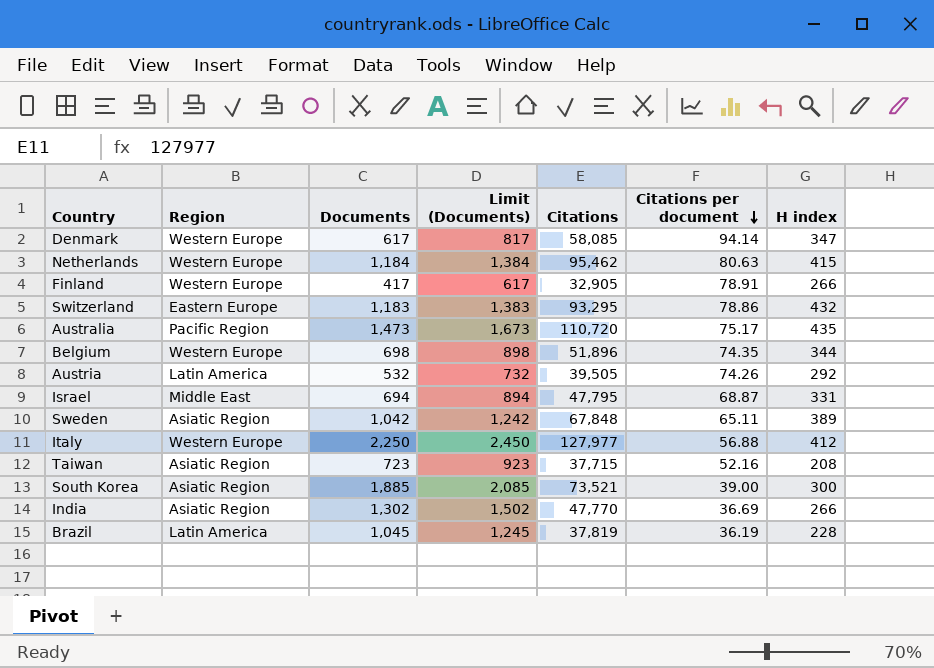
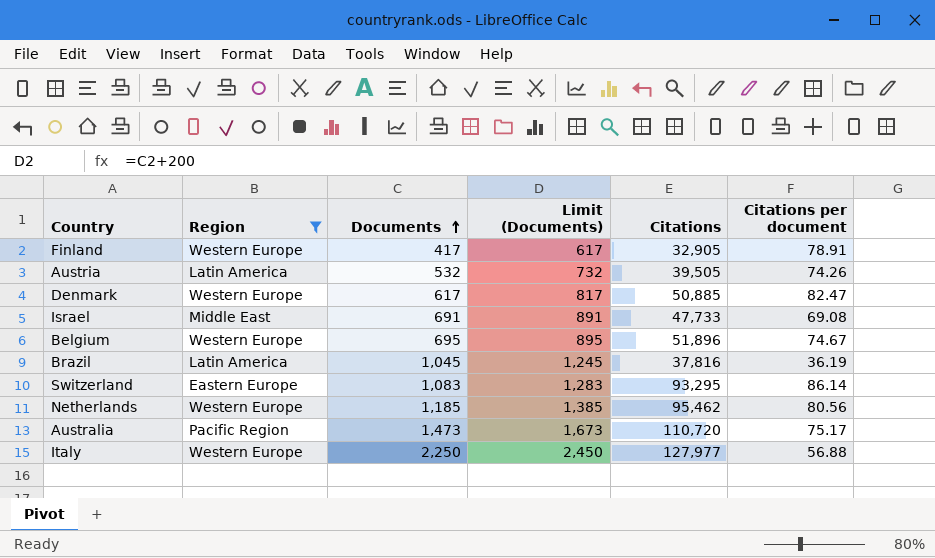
filter: none -> Region != Asiatic Region
row order: Citations per document descending -> Documents ascending
column H index | position: 7 -> none
Denmark | Citations: 58,085 -> 50,885
Denmark | Citations per document: 94.14 -> 82.47
Israel | Documents: 694 -> 691
Israel | Limit (Documents): 894 -> 891
Israel | Citations: 47,795 -> 47,733
Israel | Citations per document: 68.87 -> 69.08
Belgium | Documents: 698 -> 695
Belgium | Limit (Documents): 898 -> 895
Belgium | Citations per document: 74.35 -> 74.67
Brazil | Citations: 37,819 -> 37,816
Switzerland | Documents: 1,183 -> 1,083
Switzerland | Limit (Documents): 1,383 -> 1,283
Switzerland | Citations per document: 78.86 -> 86.14
Netherlands | Documents: 1,184 -> 1,185
Netherlands | Limit (Documents): 1,384 -> 1,385
Netherlands | Citations per document: 80.63 -> 80.56

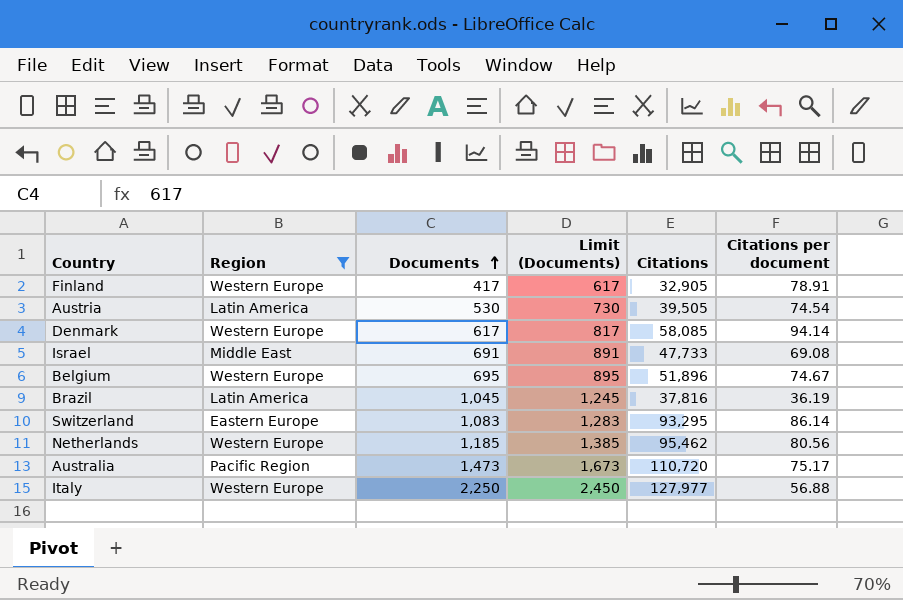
Austria | Documents: 532 -> 530
Austria | Limit (Documents): 732 -> 730
Austria | Citations per document: 74.26 -> 74.54
Denmark | Citations: 50,885 -> 58,085
Denmark | Citations per document: 82.47 -> 94.14

